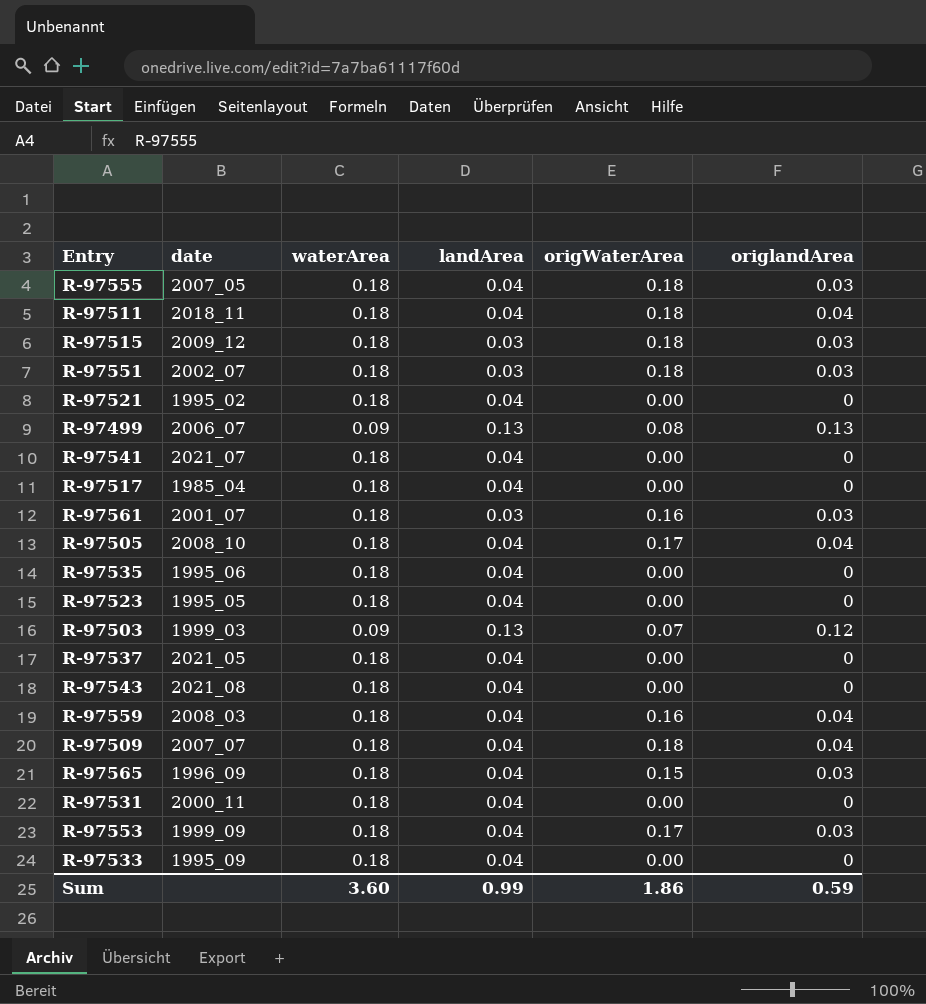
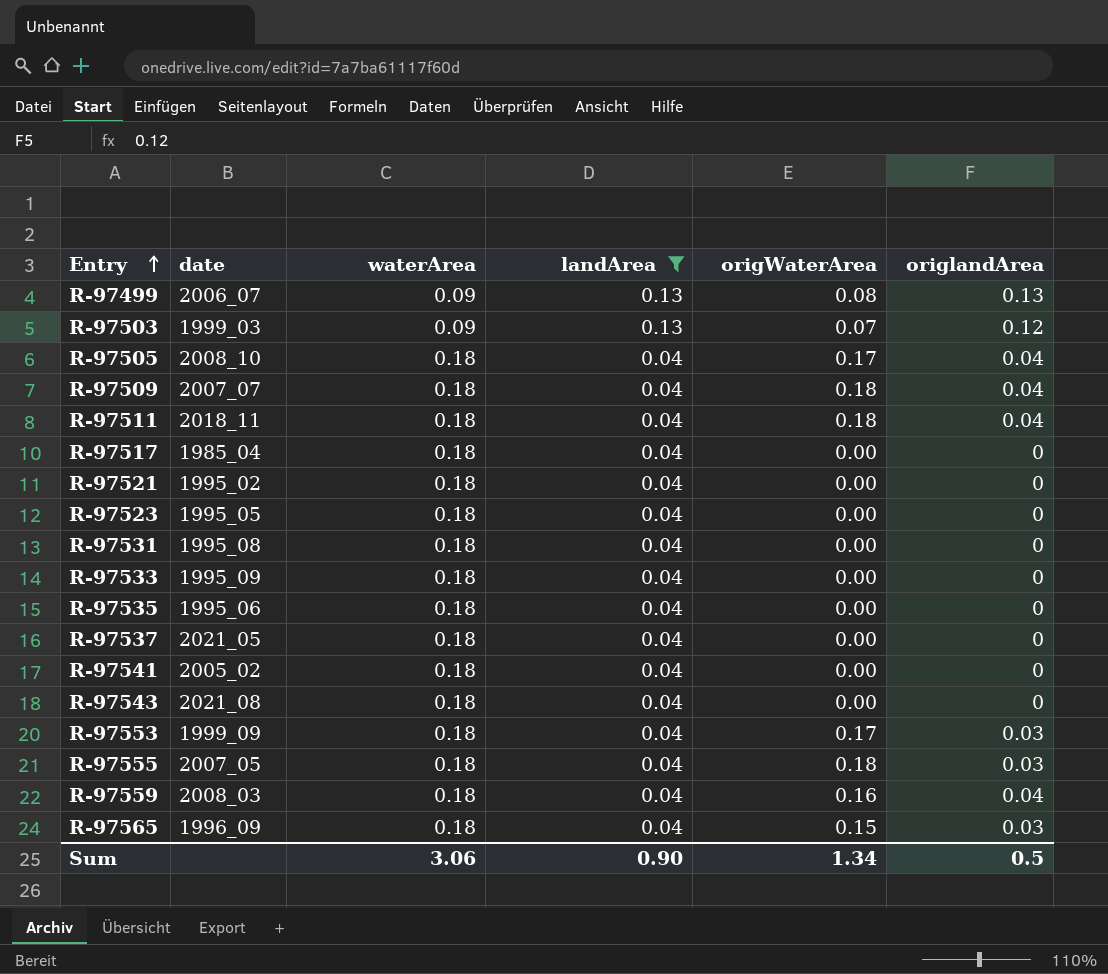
filter: none -> landArea != 0.03
row order: none -> Entry ascending
R-97531 | date: 2000_11 -> 1995_08
R-97541 | date: 2021_07 -> 2005_02
Sum | waterArea: 3.60 -> 3.06
Sum | landArea: 0.99 -> 0.90
Sum | origWaterArea: 1.86 -> 1.34
Sum | origlandArea: 0.59 -> 0.5

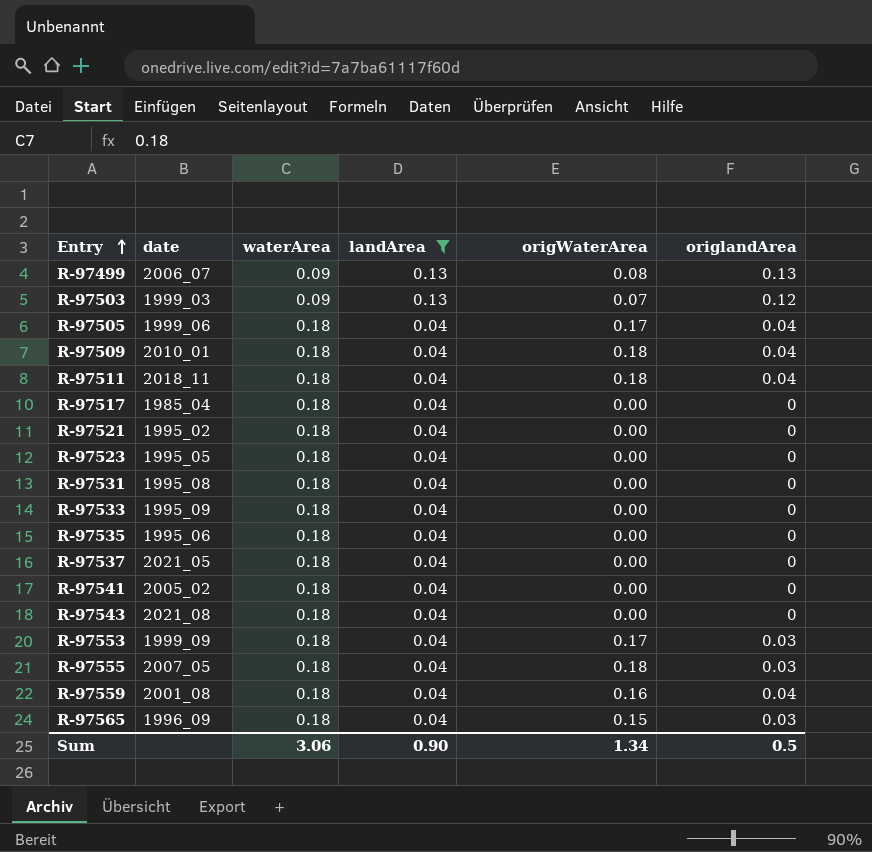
R-97505 | date: 2008_10 -> 1999_06
R-97509 | date: 2007_07 -> 2010_01
R-97559 | date: 2008_03 -> 2001_08

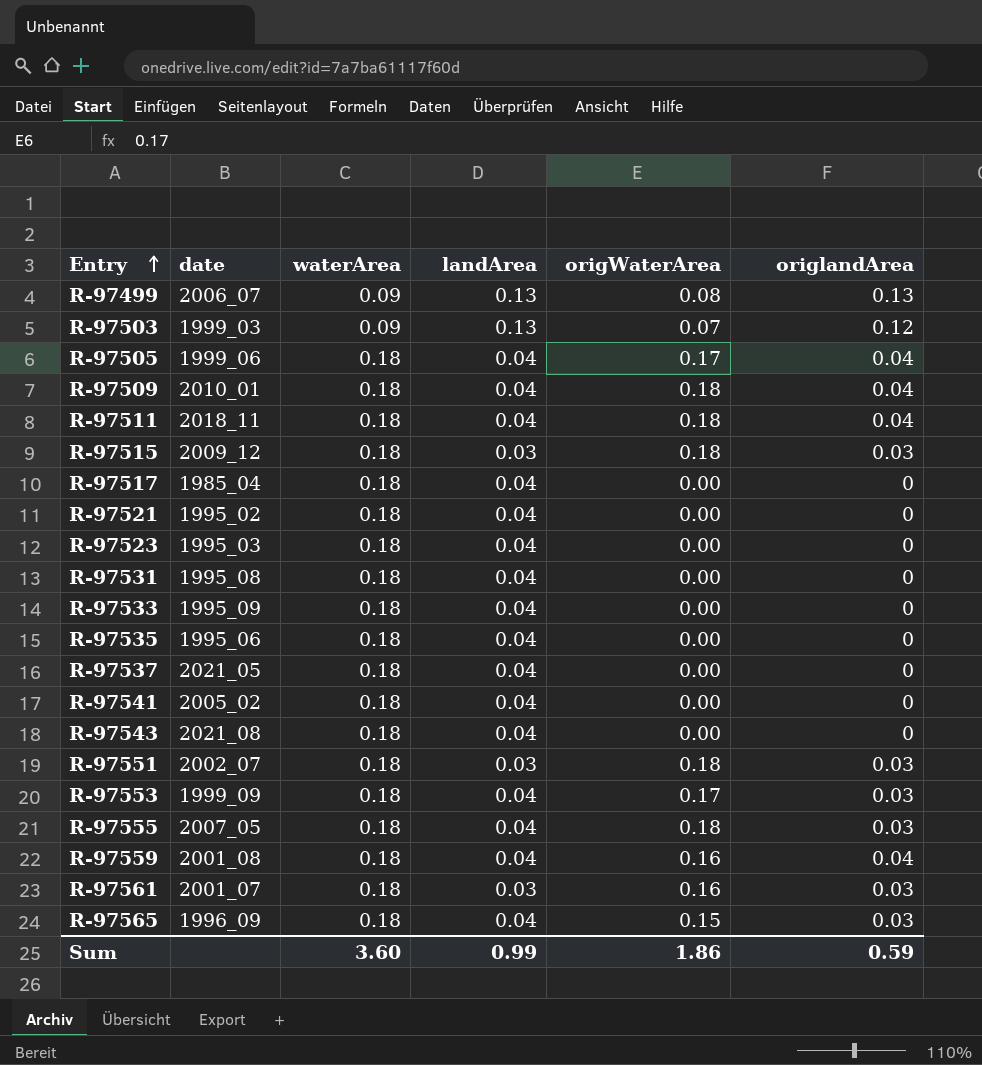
filter: landArea != 0.03 -> none
R-97523 | date: 1995_05 -> 1995_03
Sum | waterArea: 3.06 -> 3.60
Sum | landArea: 0.90 -> 0.99
Sum | origWaterArea: 1.34 -> 1.86
Sum | origlandArea: 0.5 -> 0.59

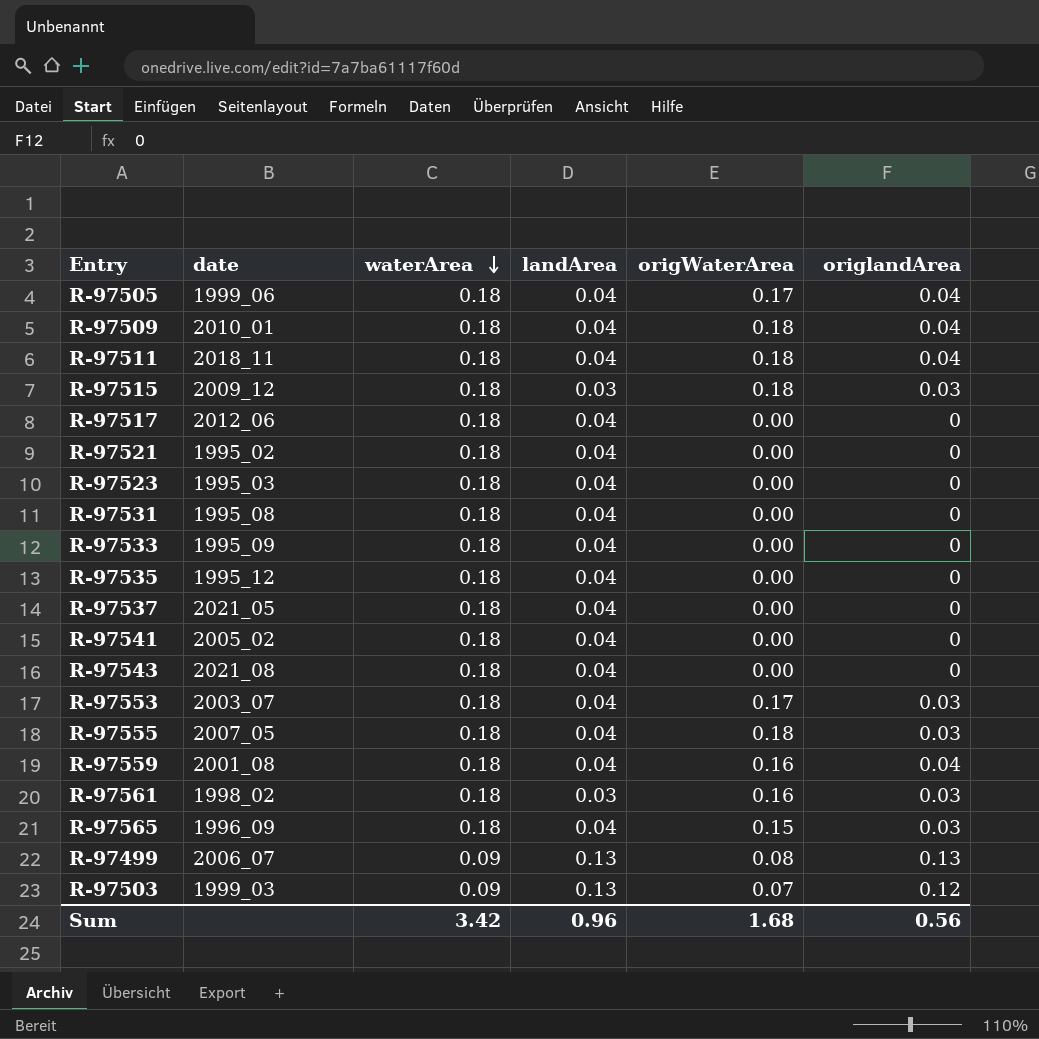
row order: Entry ascending -> waterArea descending
row R-97551: 2002_07 | 0.18 | 0.03 | 0.18 | 0.03 -> none
R-97517 | date: 1985_04 -> 2012_06
R-97535 | date: 1995_06 -> 1995_12
R-97553 | date: 1999_09 -> 2003_07
R-97561 | date: 2001_07 -> 1998_02
Sum | waterArea: 3.60 -> 3.42
Sum | landArea: 0.99 -> 0.96
Sum | origWaterArea: 1.86 -> 1.68
Sum | origlandArea: 0.59 -> 0.56

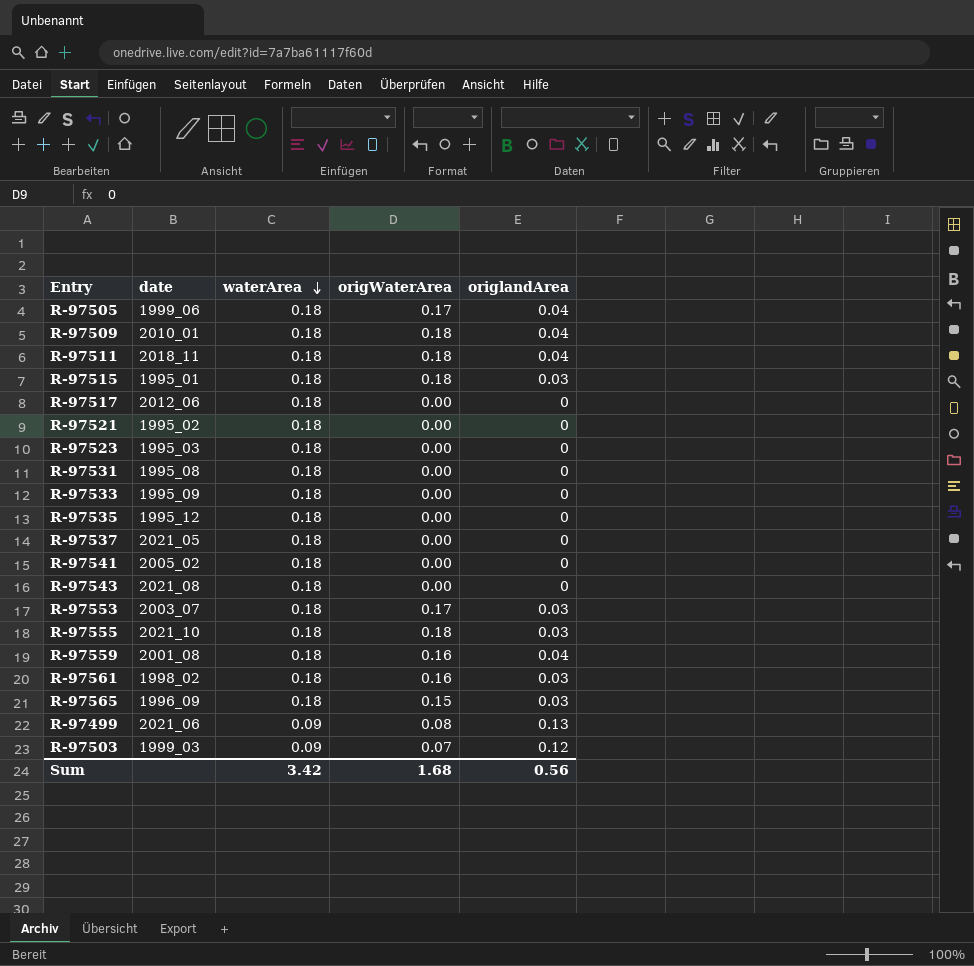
column landArea | position: 4 -> none
R-97515 | date: 2009_12 -> 1995_01
R-97555 | date: 2007_05 -> 2021_10
R-97499 | date: 2006_07 -> 2021_06

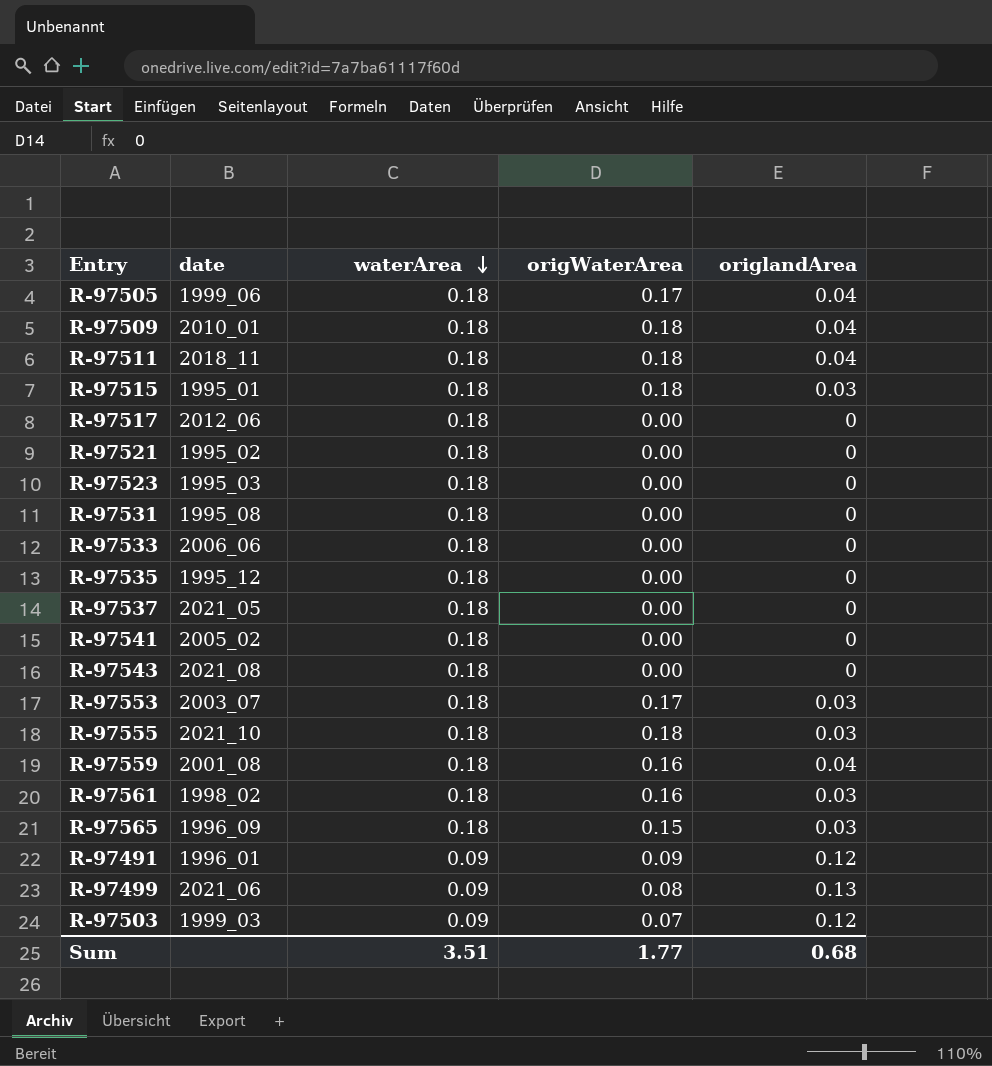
R-97533 | date: 1995_09 -> 2006_06
row R-97491: none -> 1996_01 | 0.09 | 0.09 | 0.12
Sum | waterArea: 3.42 -> 3.51
Sum | origWaterArea: 1.68 -> 1.77
Sum | origlandArea: 0.56 -> 0.68

